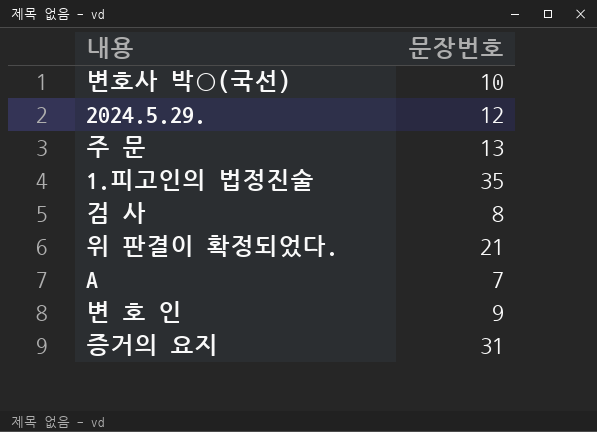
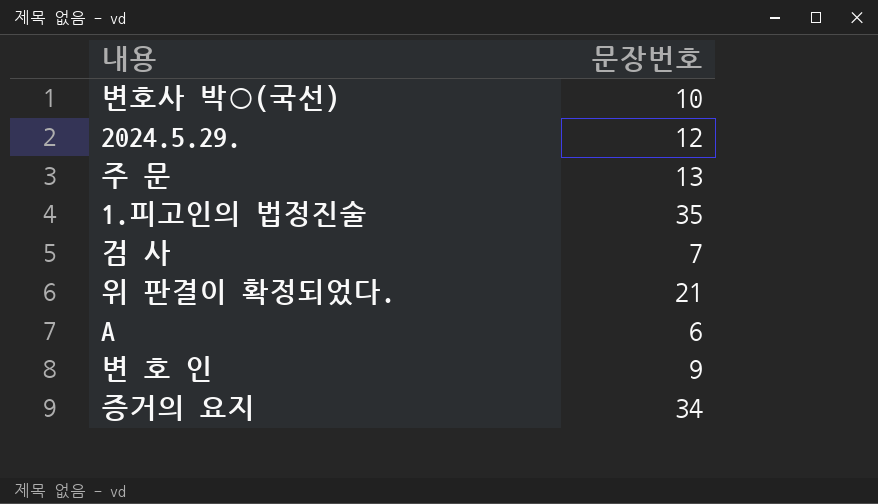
검 사 | 문장번호: 8 -> 7
A | 문장번호: 7 -> 6
증거의 요지 | 문장번호: 31 -> 34

